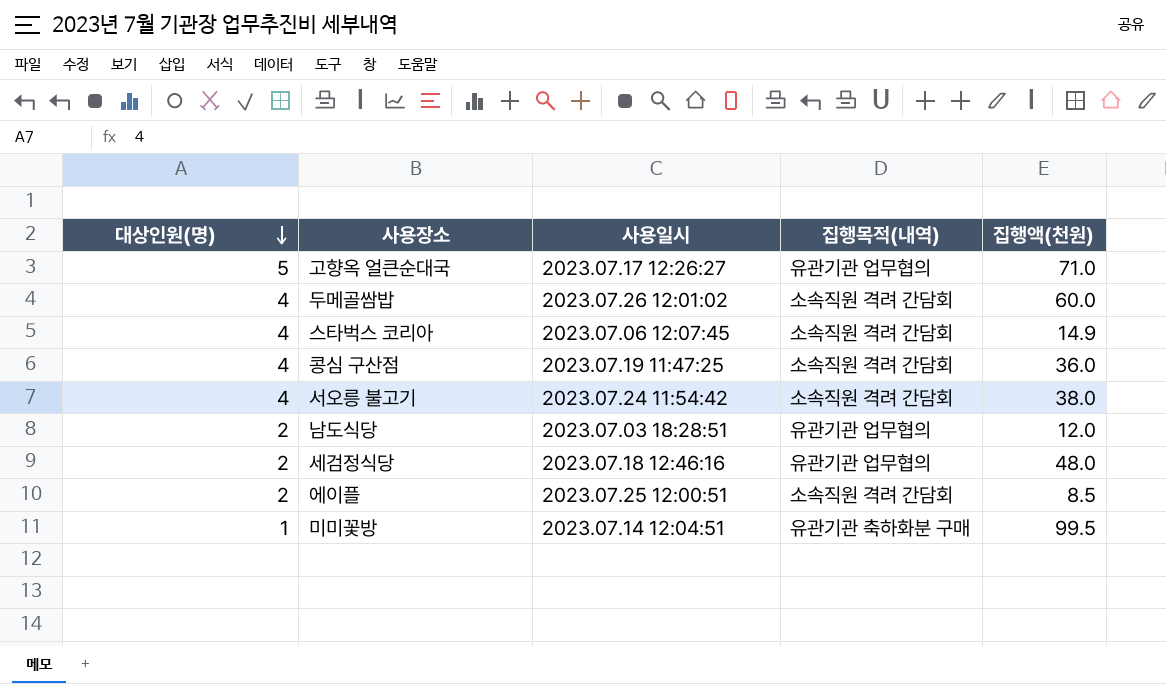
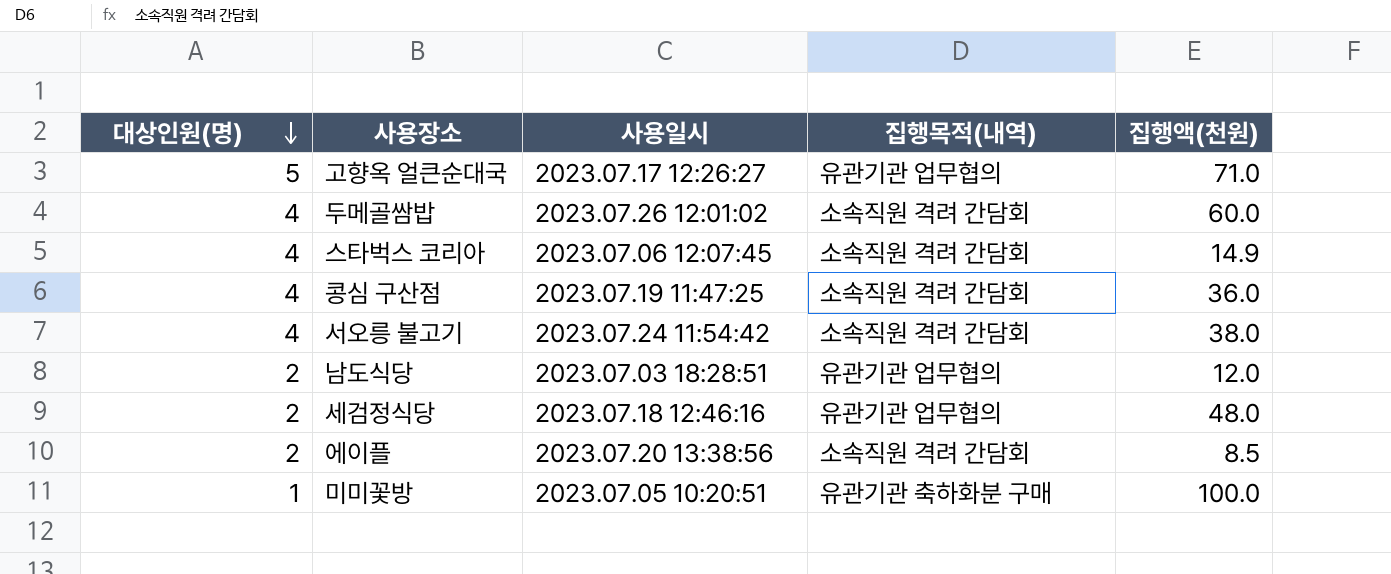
에이플 | 사용일시: 2023.07.25 12:00:51 -> 2023.07.20 13:38:56
미미꽃방 | 사용일시: 2023.07.14 12:04:51 -> 2023.07.05 10:20:51
미미꽃방 | 집행액(천원): 99.5 -> 100.0

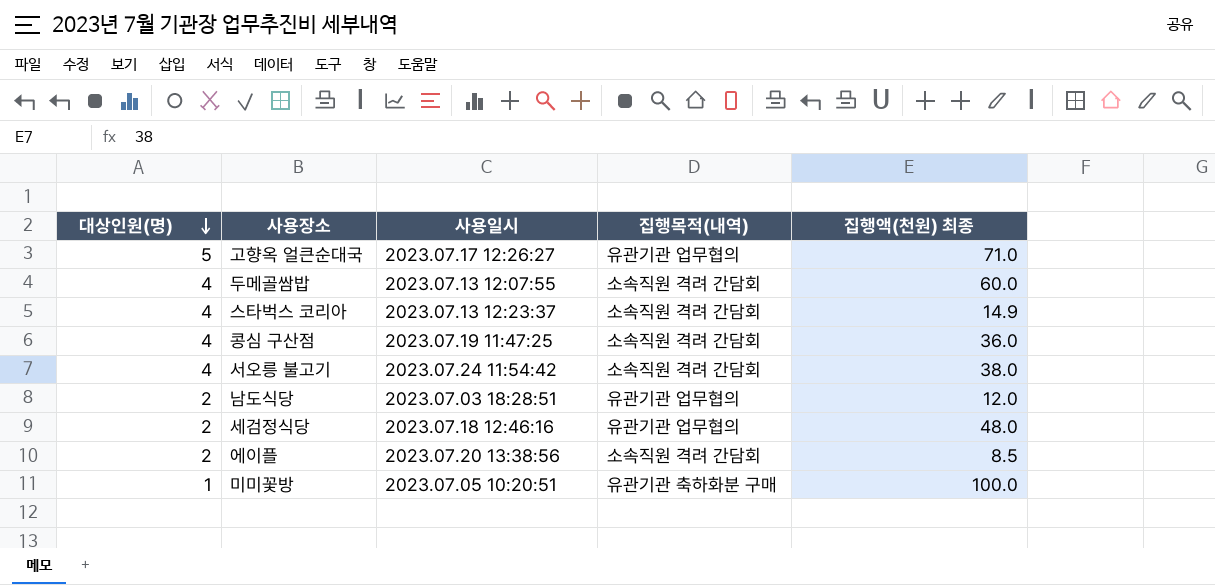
column name: 집행액(천원) -> 집행액(천원) 최종
두메골쌈밥 | 사용일시: 2023.07.26 12:01:02 -> 2023.07.13 12:07:55
스타벅스 코리아 | 사용일시: 2023.07.06 12:07:45 -> 2023.07.13 12:23:37

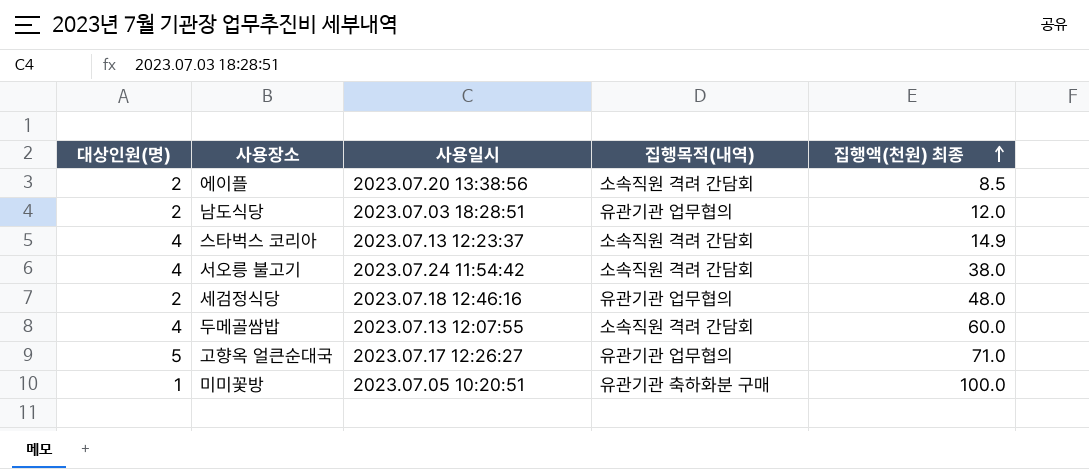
row order: 대상인원(명) descending -> 집행액(천원) 최종 ascending
row 콩심 구산점: 4 | 2023.07.19 11:47:25 | 소속직원 격려 간담회 | 36.0 -> none

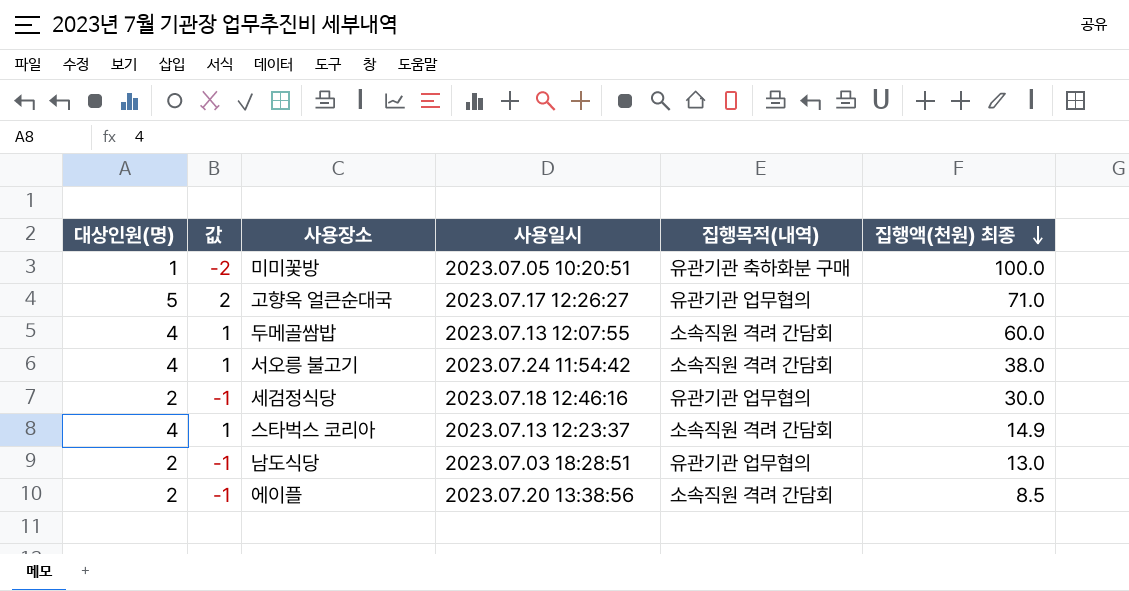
row order: 집행액(천원) 최종 ascending -> 집행액(천원) 최종 descending
column 값 | formula: none -> [대상인원(명)] - 3
세검정식당 | 집행액(천원) 최종: 48.0 -> 30.0
남도식당 | 집행액(천원) 최종: 12.0 -> 13.0

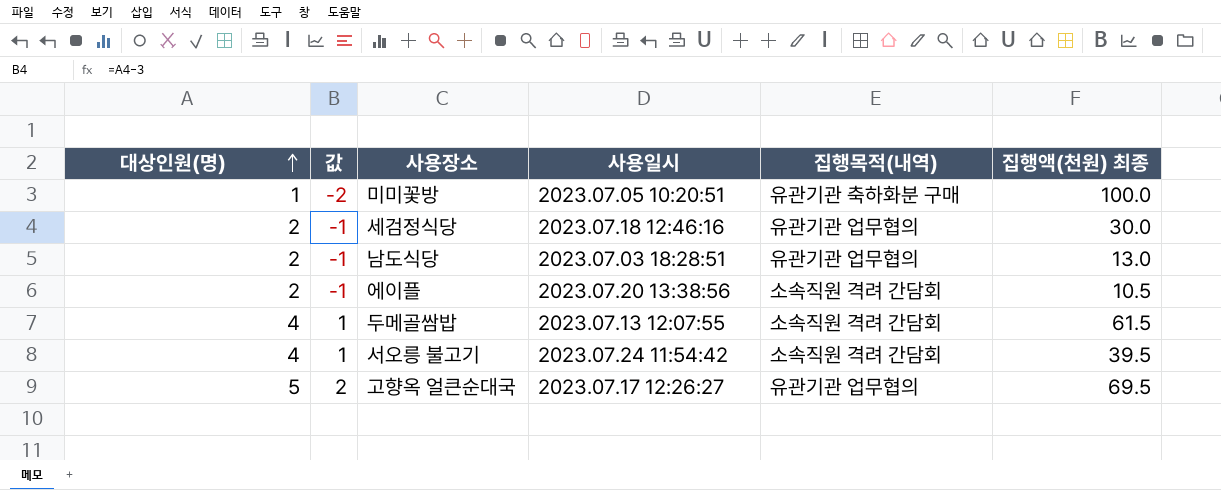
row order: 집행액(천원) 최종 descending -> 대상인원(명) ascending
row 스타벅스 코리아: 4 | 1 | 2023.07.13 12:23:37 | 소속직원 격려 간담회 | 14.9 -> none
에이플 | 집행액(천원) 최종: 8.5 -> 10.5
두메골쌈밥 | 집행액(천원) 최종: 60.0 -> 61.5
서오릉 불고기 | 집행액(천원) 최종: 38.0 -> 39.5
고향옥 얼큰순대국 | 집행액(천원) 최종: 71.0 -> 69.5

